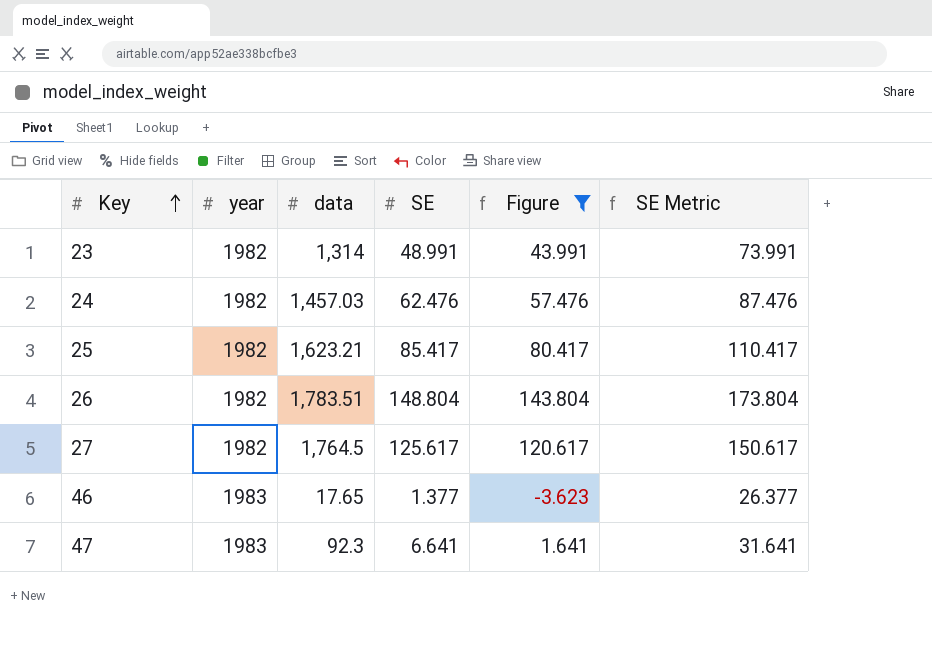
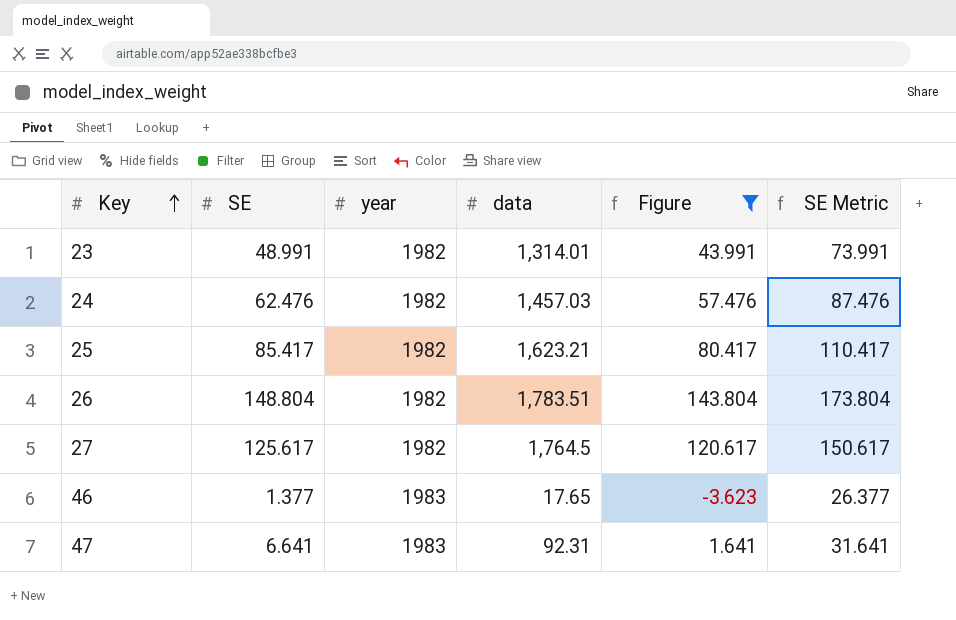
column SE | position: 4 -> 2
23 | data: 1,314 -> 1,314.01
47 | data: 92.3 -> 92.31

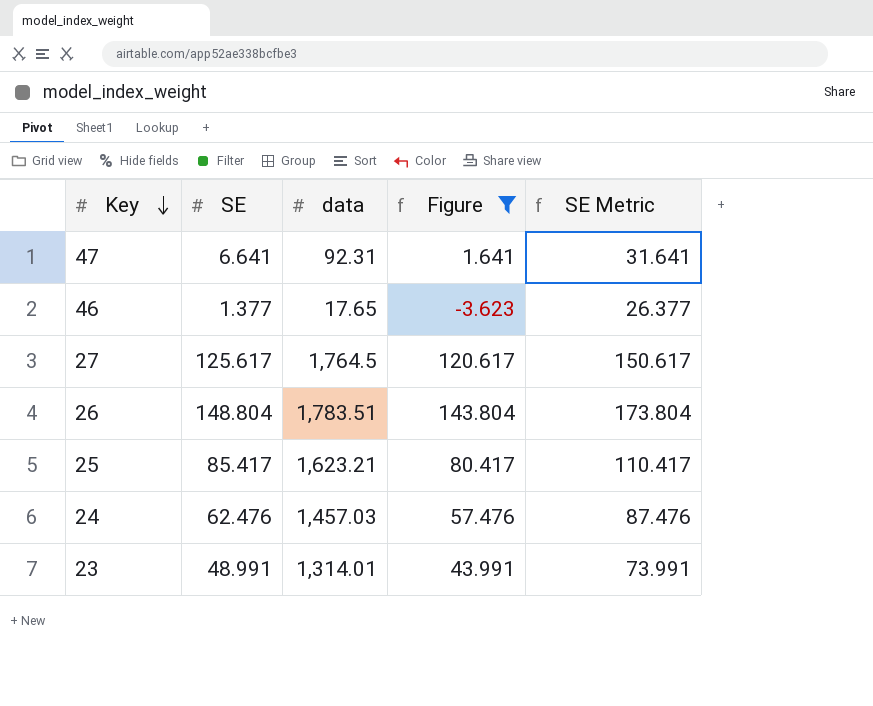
row order: Key ascending -> Key descending
column year | position: 3 -> none

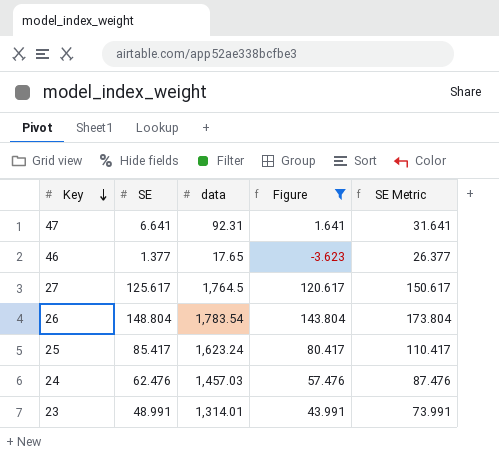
26 | data: 1,783.51 -> 1,783.54
25 | data: 1,623.21 -> 1,623.24

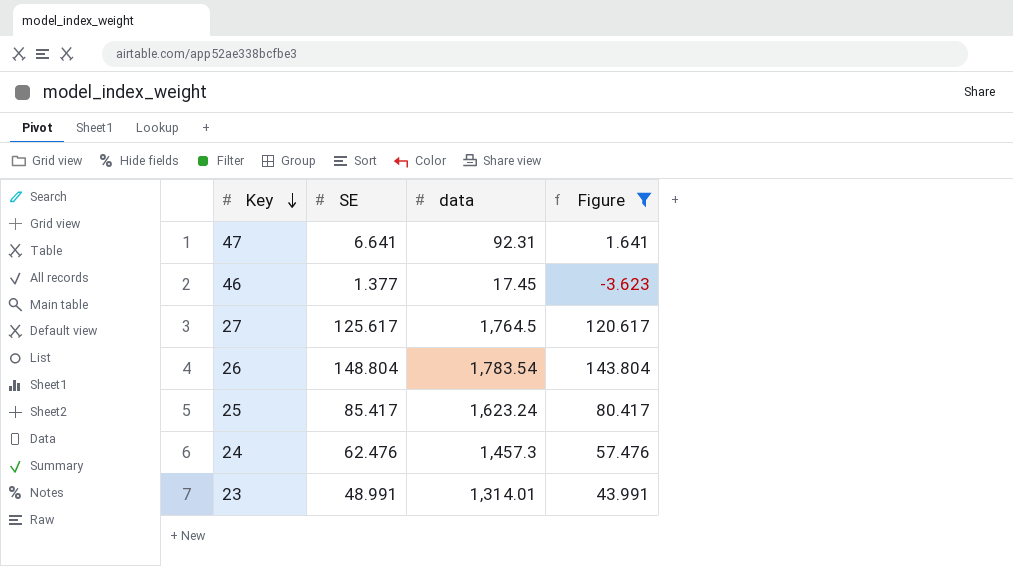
column SE Metric | formula: [SE] + 25 -> none
46 | data: 17.65 -> 17.45
24 | data: 1,457.03 -> 1,457.3

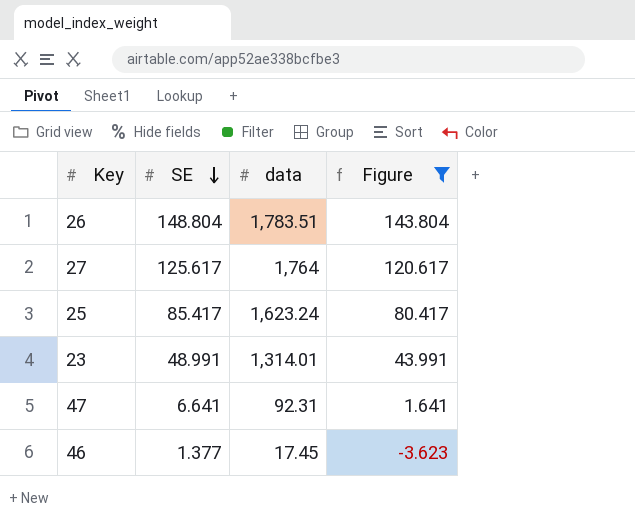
row order: Key descending -> SE descending
row 24: 62.476 | 1,457.3 | 57.476 -> none
26 | data: 1,783.54 -> 1,783.51
27 | data: 1,764.5 -> 1,764

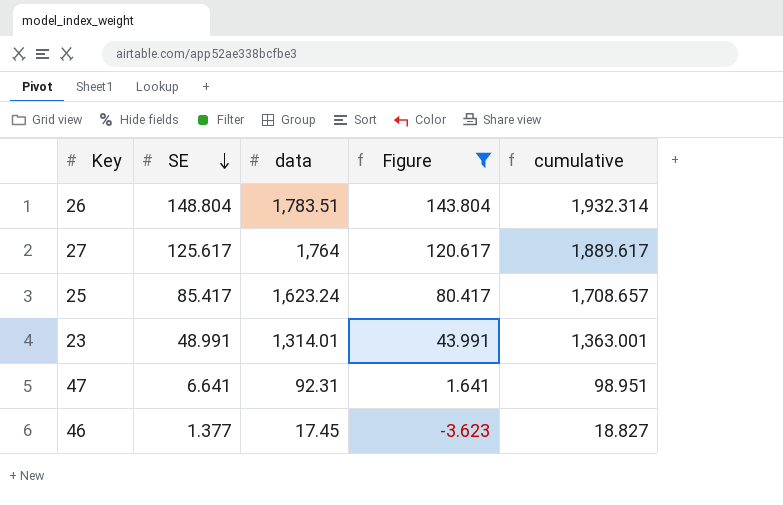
column cumulative | formula: none -> [SE] + [data]

